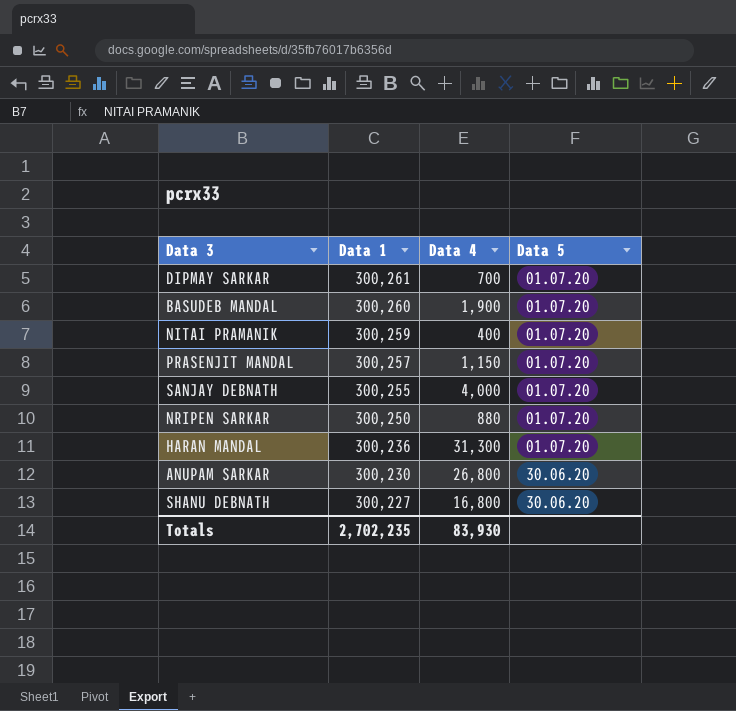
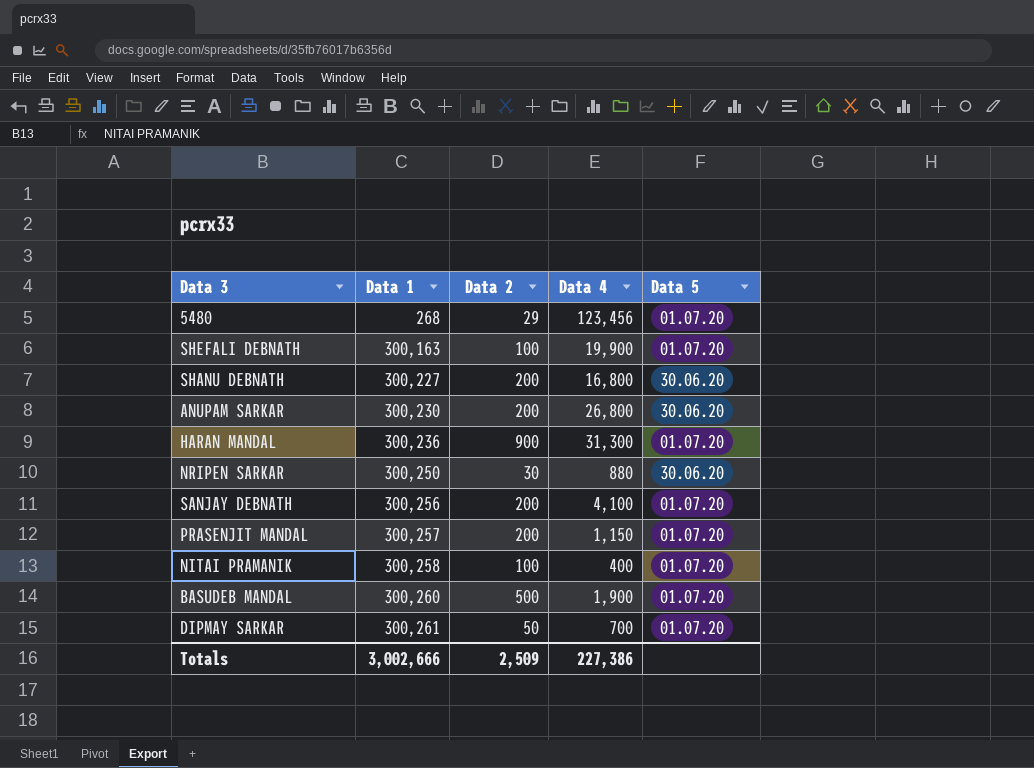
row order: Data 1 descending -> Data 1 ascending
column Data 2 | position: none -> 3
row 5480: none -> 268 | 29 | 123,456 | 01.07.20
row SHEFALI DEBNATH: none -> 300,163 | 100 | 19,900 | 01.07.20
NRIPEN SARKAR | Data 5: 01.07.20 -> 30.06.20
SANJAY DEBNATH | Data 1: 300,255 -> 300,256
SANJAY DEBNATH | Data 4: 4,000 -> 4,100
NITAI PRAMANIK | Data 1: 300,259 -> 300,258
Totals | Data 1: 2,702,235 -> 3,002,666
Totals | Data 4: 83,930 -> 227,386

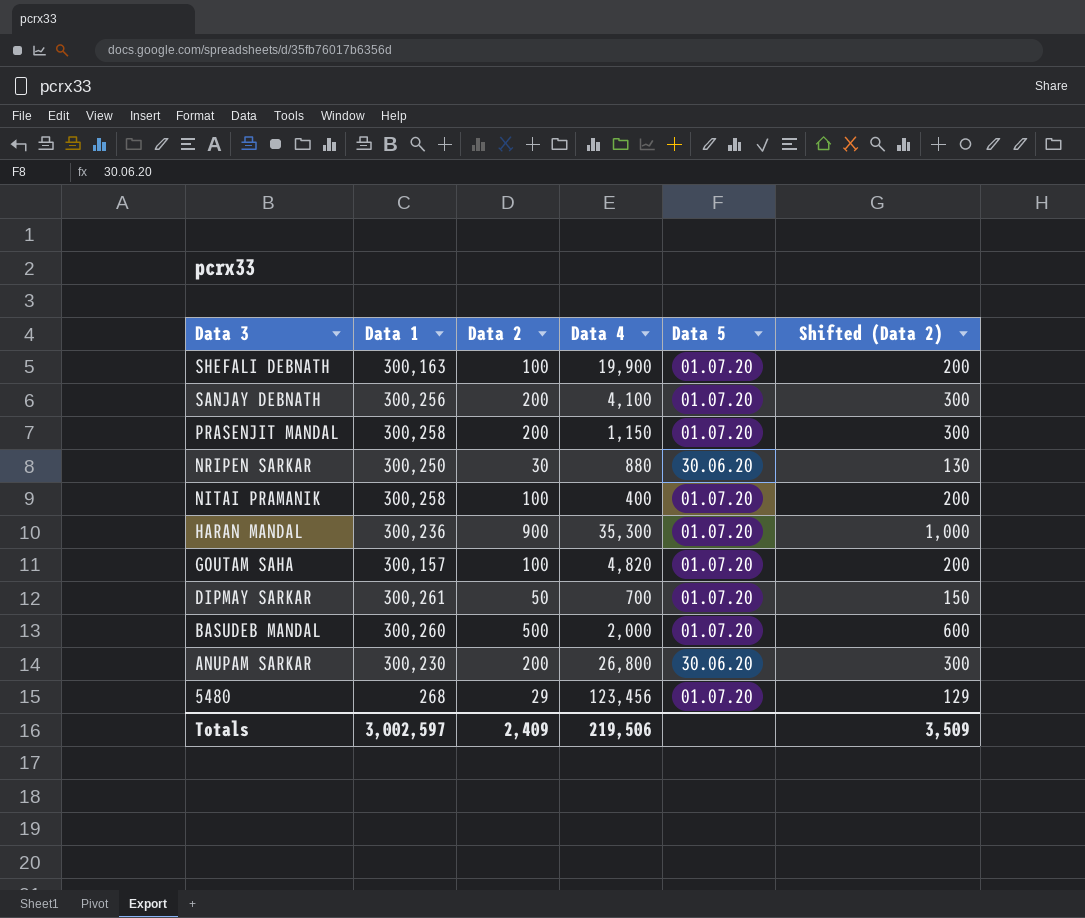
row order: Data 1 ascending -> Data 3 descending
column Shifted (Data 2) | formula: none -> [Data 2] + 100
row SHANU DEBNATH: 300,227 | 200 | 16,800 | 30.06.20 -> none
PRASENJIT MANDAL | Data 1: 300,257 -> 300,258
HARAN MANDAL | Data 4: 31,300 -> 35,300
row GOUTAM SAHA: none -> 300,157 | 100 | 4,820 | 01.07.20 | 200
BASUDEB MANDAL | Data 4: 1,900 -> 2,000
Totals | Data 1: 3,002,666 -> 3,002,597
Totals | Data 2: 2,509 -> 2,409
Totals | Data 4: 227,386 -> 219,506

